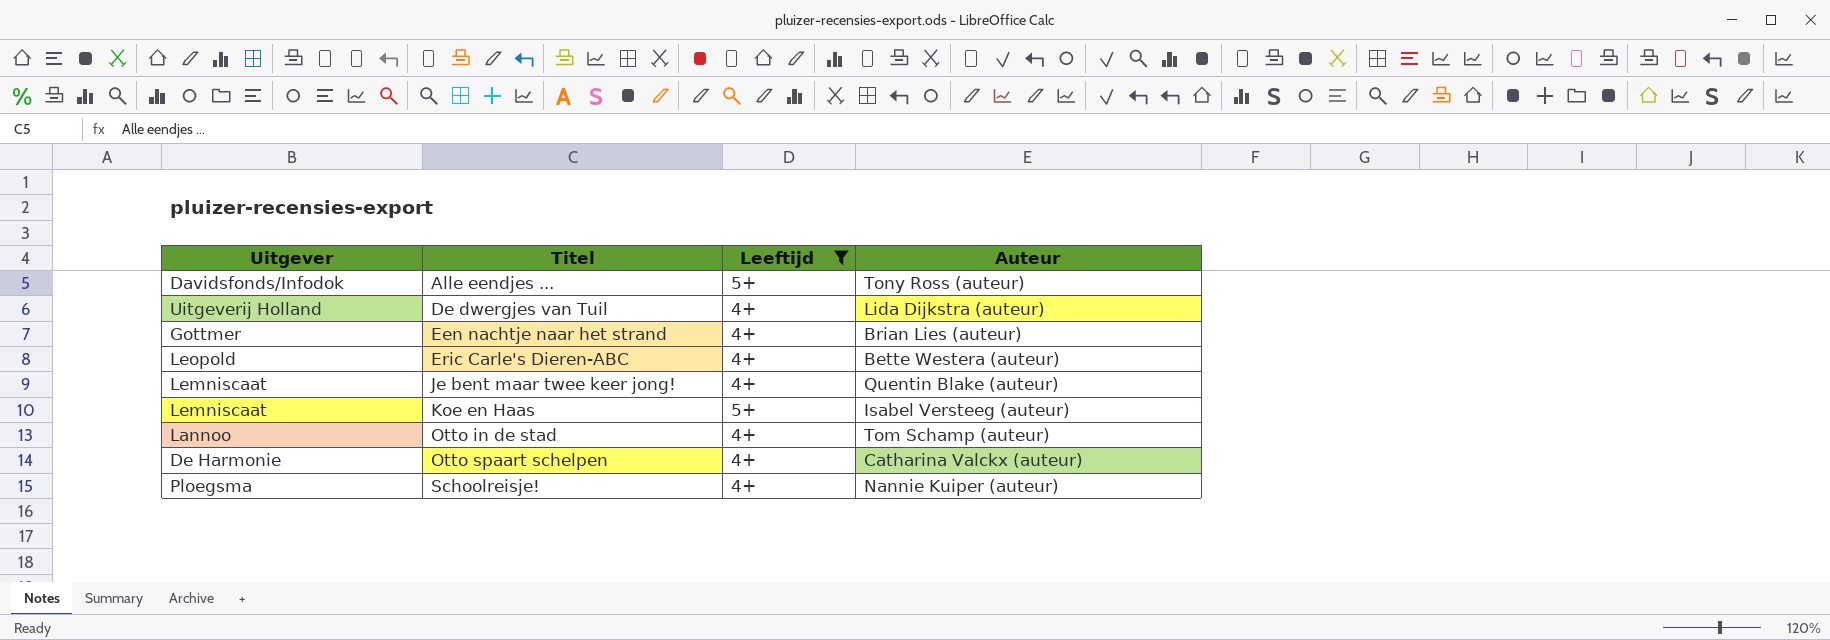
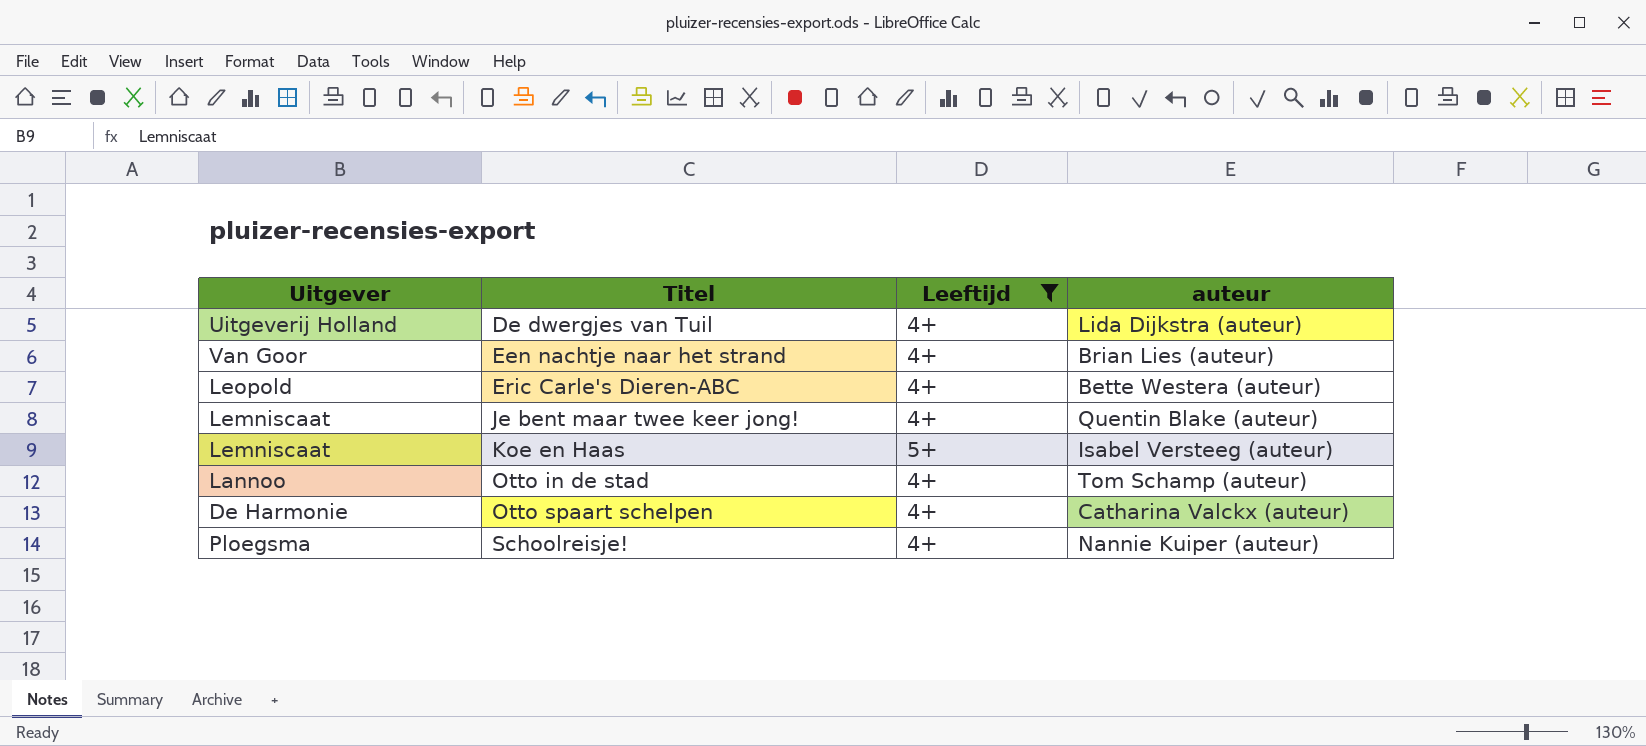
column name: Auteur -> auteur
row Alle eendjes ...: Davidsfonds/Infodok | 5+ | Tony Ross (auteur) -> none
Een nachtje naar het strand | Uitgever: Gottmer -> Van Goor

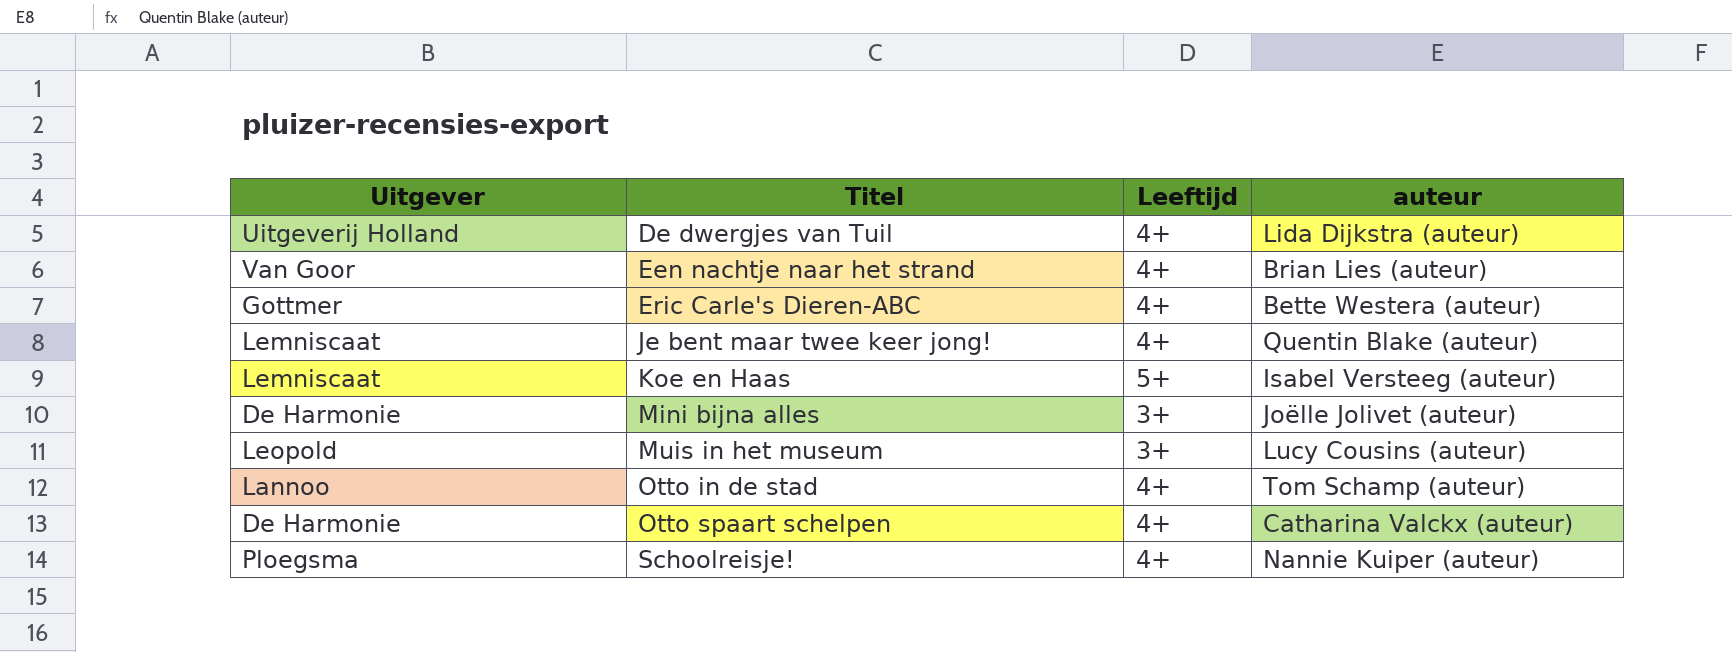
filter: Leeftijd != 3+ -> none
Eric Carle's Dieren-ABC | Uitgever: Leopold -> Gottmer

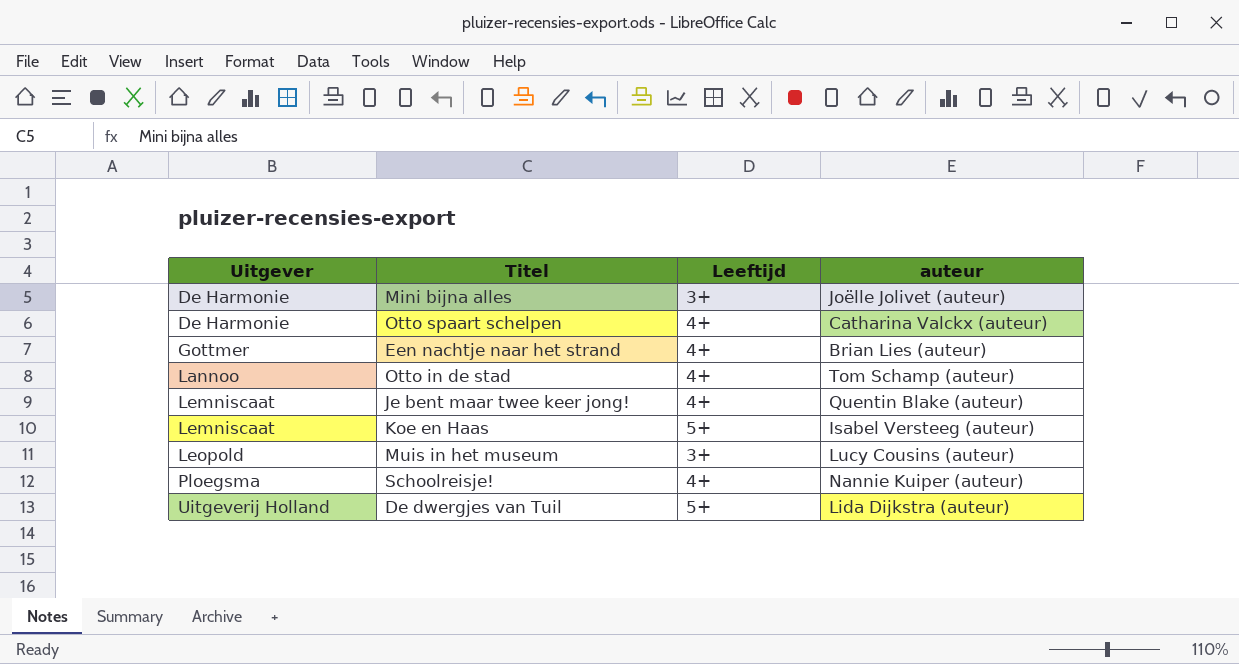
row order: Titel ascending -> Uitgever ascending
row Eric Carle's Dieren-ABC: Gottmer | 4+ | Bette Westera (auteur) -> none
Een nachtje naar het strand | Uitgever: Van Goor -> Gottmer
De dwergjes van Tuil | Leeftijd: 4+ -> 5+

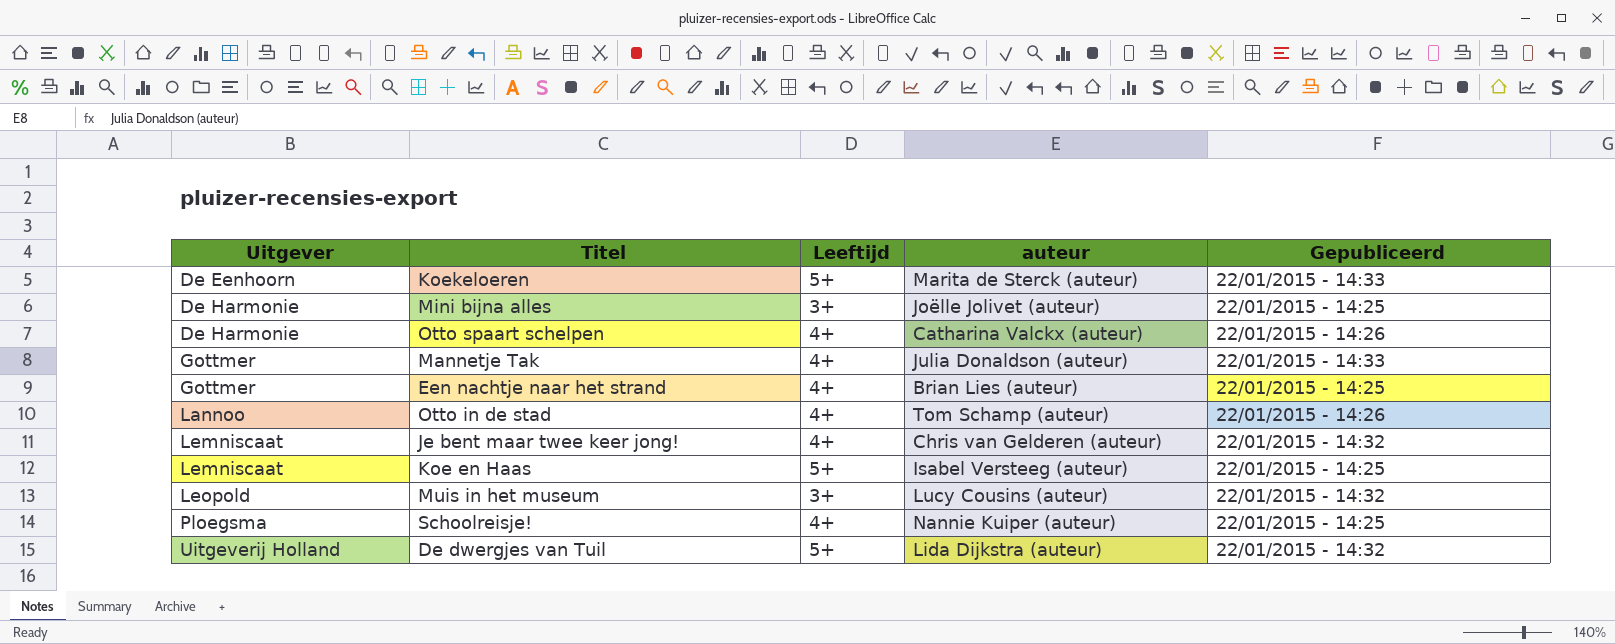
column Gepubliceerd | position: none -> 5
row Koekeloeren: none -> De Eenhoorn | 5+ | Marita de Sterck (auteur) | 22/01/2015 - 14:33
row Mannetje Tak: none -> Gottmer | 4+ | Julia Donaldson (auteur) | 22/01/2015 - 14:33
Je bent maar twee keer jong! | auteur: Quentin Blake (auteur) -> Chris van Gelderen (auteur)

